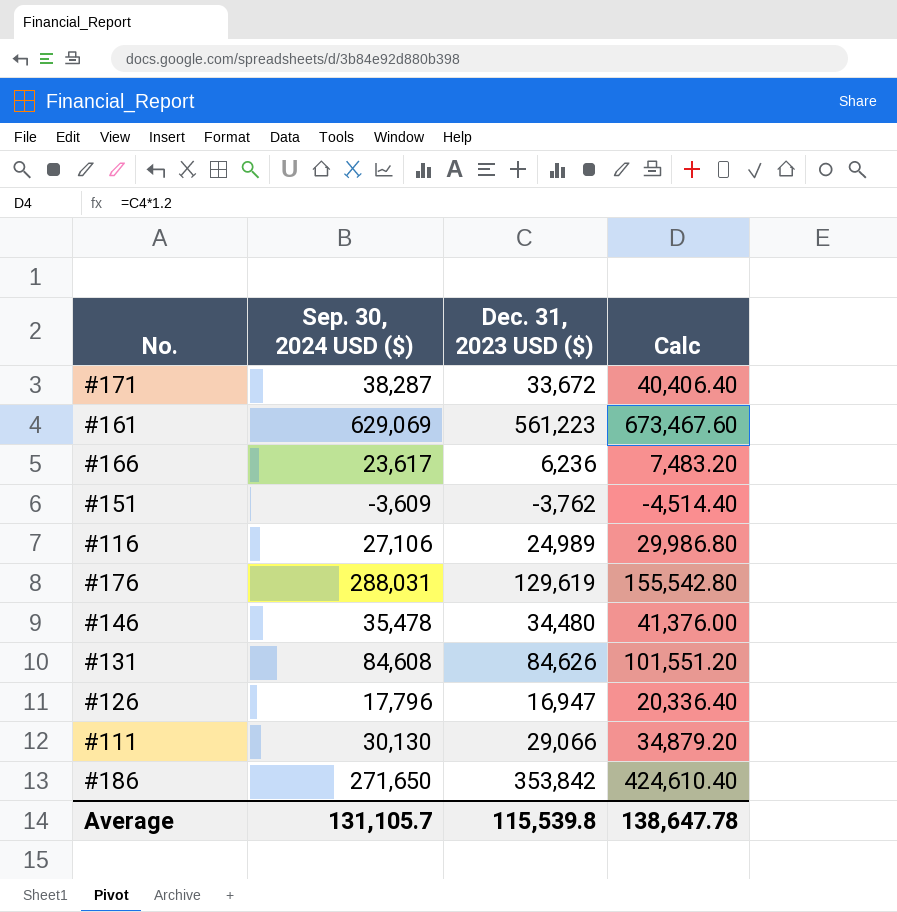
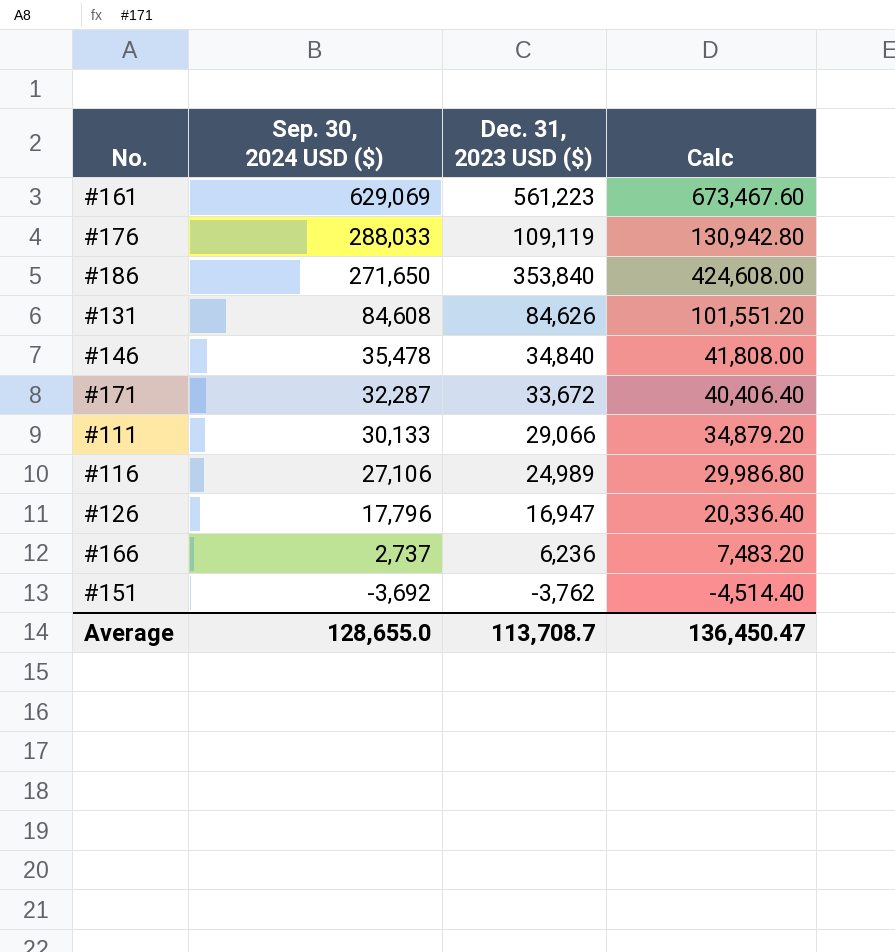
row order: none -> Sep. 30, 2024 USD ($) descending
#176 | Sep. 30, 2024 USD ($): 288,031 -> 288,033
#176 | Dec. 31, 2023 USD ($): 129,619 -> 109,119
#176 | Calc: 155,542.80 -> 130,942.80
#186 | Dec. 31, 2023 USD ($): 353,842 -> 353,840
#186 | Calc: 424,610.40 -> 424,608.00
#146 | Dec. 31, 2023 USD ($): 34,480 -> 34,840
#146 | Calc: 41,376.00 -> 41,808.00
#171 | Sep. 30, 2024 USD ($): 38,287 -> 32,287
#111 | Sep. 30, 2024 USD ($): 30,130 -> 30,133
#166 | Sep. 30, 2024 USD ($): 23,617 -> 2,737
#151 | Sep. 30, 2024 USD ($): -3,609 -> -3,692
Average | Sep. 30, 2024 USD ($): 131,105.7 -> 128,655.0
Average | Dec. 31, 2023 USD ($): 115,539.8 -> 113,708.7
Average | Calc: 138,647.78 -> 136,450.47

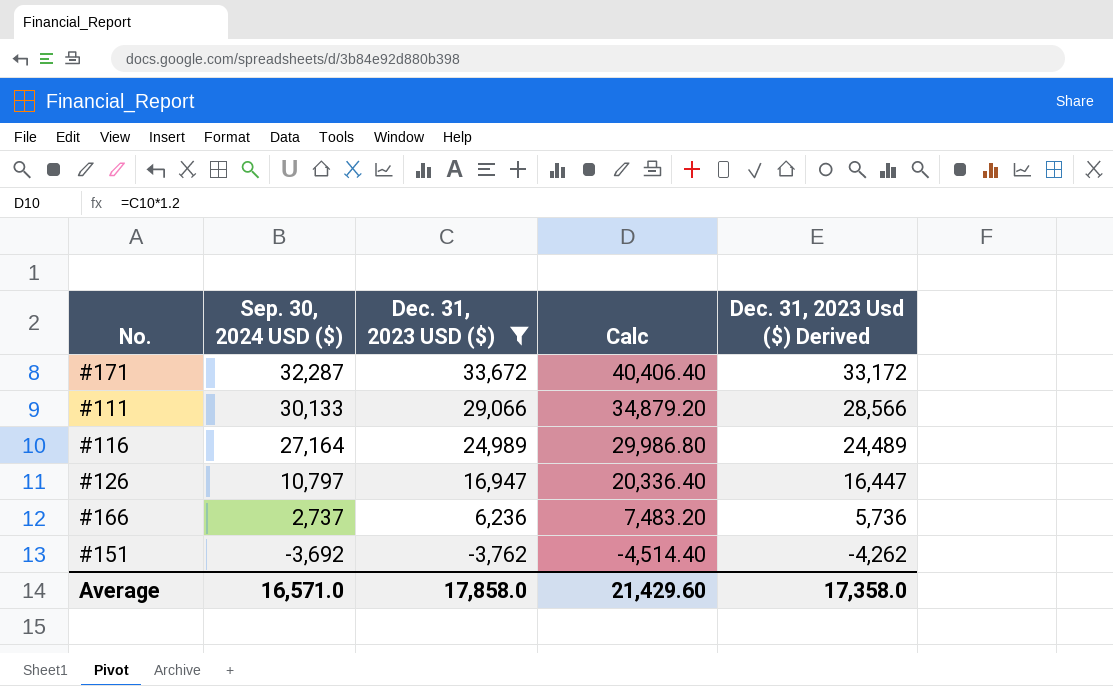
filter: none -> Dec. 31, 2023 USD ($) <= 33,672
column Dec. 31, 2023 Usd ($) Derived | formula: none -> [Dec. 31, 2023 USD ($)] - 500
#116 | Sep. 30, 2024 USD ($): 27,106 -> 27,164
#126 | Sep. 30, 2024 USD ($): 17,796 -> 10,797
Average | Sep. 30, 2024 USD ($): 128,655.0 -> 16,571.0
Average | Dec. 31, 2023 USD ($): 113,708.7 -> 17,858.0
Average | Calc: 136,450.47 -> 21,429.60

